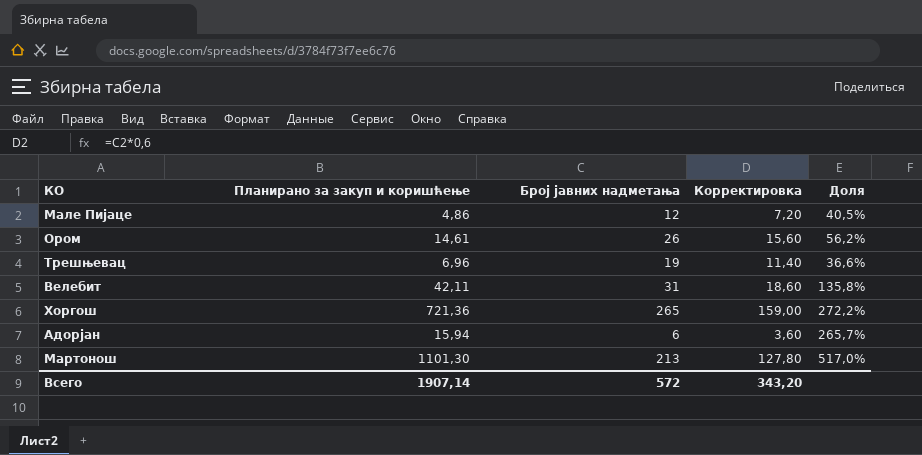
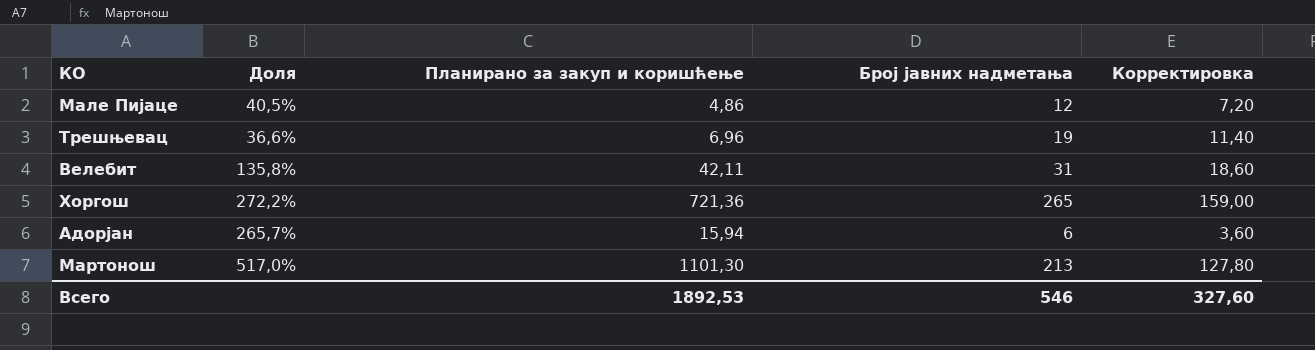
column Доля | position: 5 -> 2
row Ором: 14,61 | 26 | 15,60 | 56,2% -> none
Всего | Планирано за закуп и коришћење: 1907,14 -> 1892,53
Всего | Број јавних надметања: 572 -> 546
Всего | Корректировка: 343,20 -> 327,60

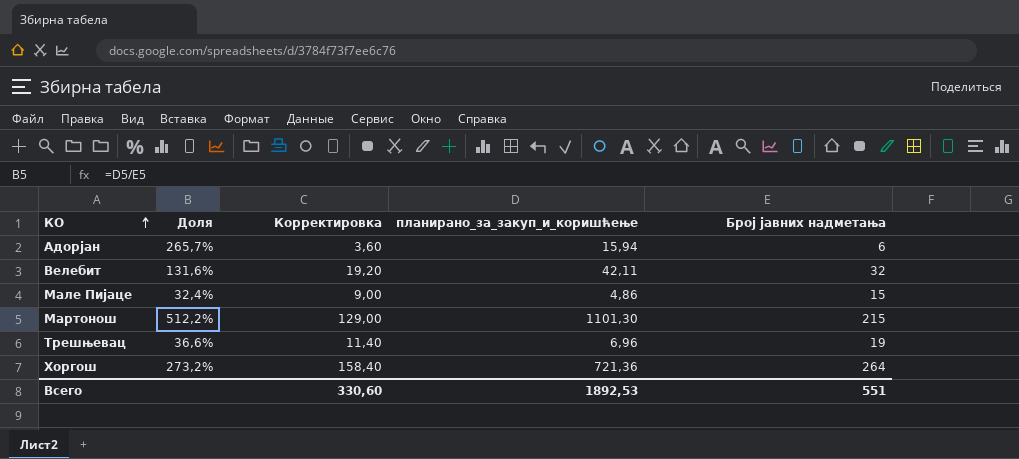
row order: none -> КО ascending
column Корректировка | position: 5 -> 3
column name: Планирано за закуп и коришћење -> планирано_за_закуп_и_коришћење
Велебит | Доля: 135,8% -> 131,6%
Велебит | Корректировка: 18,60 -> 19,20
Велебит | Број јавних надметања: 31 -> 32
Мале Пијаце | Доля: 40,5% -> 32,4%
Мале Пијаце | Корректировка: 7,20 -> 9,00
Мале Пијаце | Број јавних надметања: 12 -> 15
Мартонош | Доля: 517,0% -> 512,2%
Мартонош | Корректировка: 127,80 -> 129,00
Мартонош | Број јавних надметања: 213 -> 215
Хоргош | Доля: 272,2% -> 273,2%
Хоргош | Корректировка: 159,00 -> 158,40
Хоргош | Број јавних надметања: 265 -> 264
Всего | Корректировка: 327,60 -> 330,60
Всего | Број јавних надметања: 546 -> 551

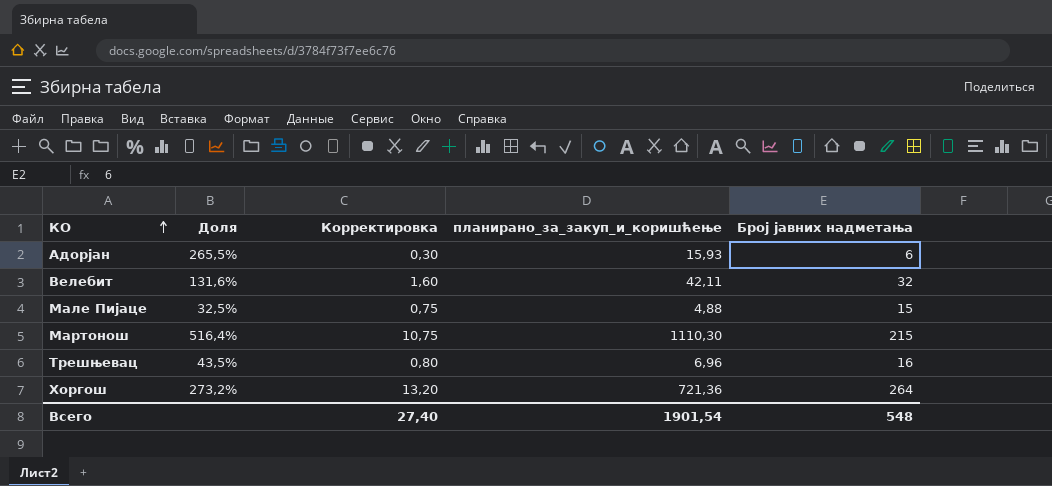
column Корректировка | formula: [Број јавних надметања] * 0,6 -> [Број јавних надметања] * 0,05
Адорјан | Доля: 265,7% -> 265,5%
Адорјан | планирано_за_закуп_и_коришћење: 15,94 -> 15,93
Мале Пијаце | Доля: 32,4% -> 32,5%
Мале Пијаце | планирано_за_закуп_и_коришћење: 4,86 -> 4,88
Мартонош | Доля: 512,2% -> 516,4%
Мартонош | планирано_за_закуп_и_коришћење: 1101,30 -> 1110,30
Трешњевац | Доля: 36,6% -> 43,5%
Трешњевац | Број јавних надметања: 19 -> 16
Всего | Корректировка: 330,60 -> 27,40
Всего | планирано_за_закуп_и_коришћење: 1892,53 -> 1901,54
Всего | Број јавних надметања: 551 -> 548

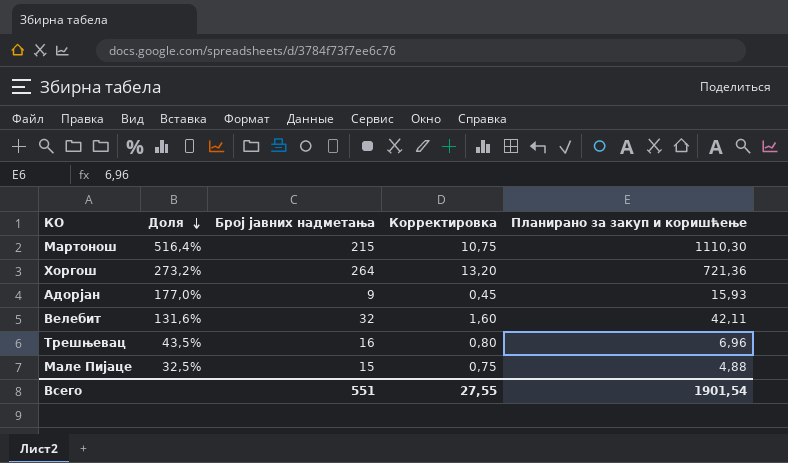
row order: КО ascending -> Доля descending
column Број јавних надметања | position: 5 -> 3
column name: планирано_за_закуп_и_коришћење -> Планирано за закуп и коришћење
Адорјан | Доля: 265,5% -> 177,0%
Адорјан | Број јавних надметања: 6 -> 9
Адорјан | Корректировка: 0,30 -> 0,45
Всего | Број јавних надметања: 548 -> 551
Всего | Корректировка: 27,40 -> 27,55

